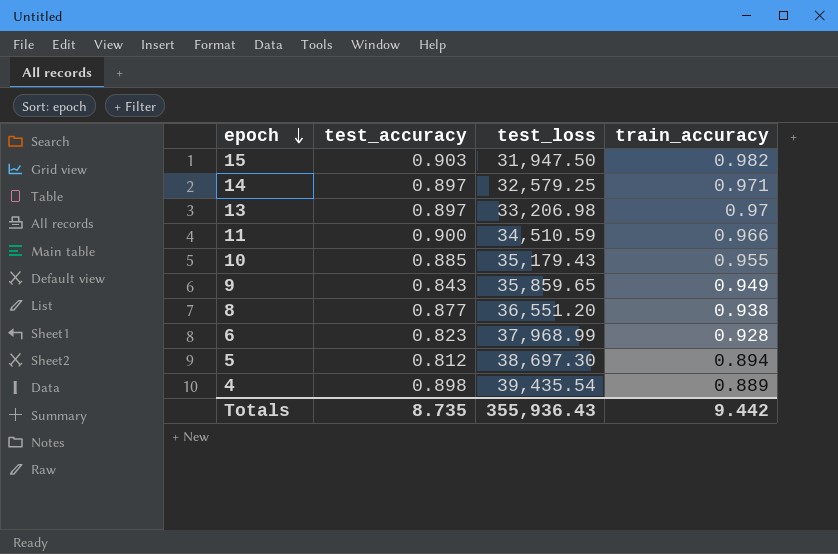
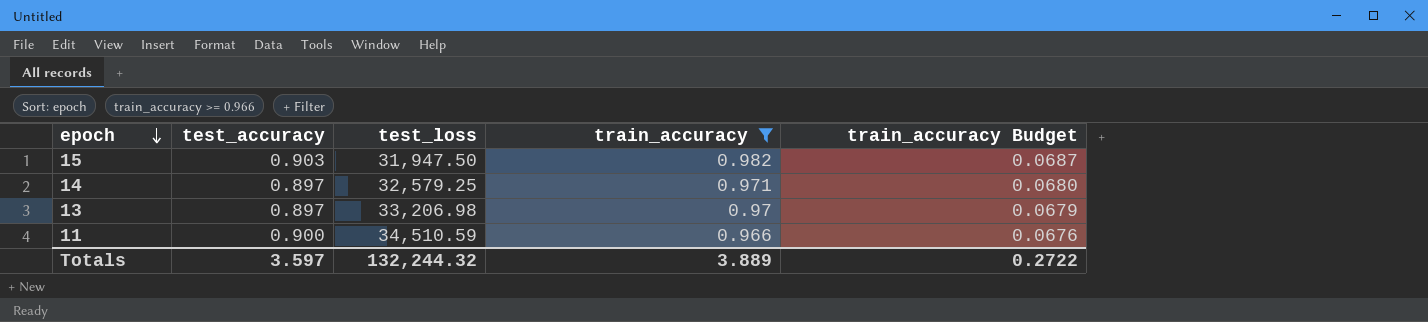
filter: none -> train_accuracy >= 0.966
column train_accuracy Budget | formula: none -> [train_accuracy] * 0.07
Totals | test_accuracy: 8.735 -> 3.597
Totals | test_loss: 355,936.43 -> 132,244.32
Totals | train_accuracy: 9.442 -> 3.889

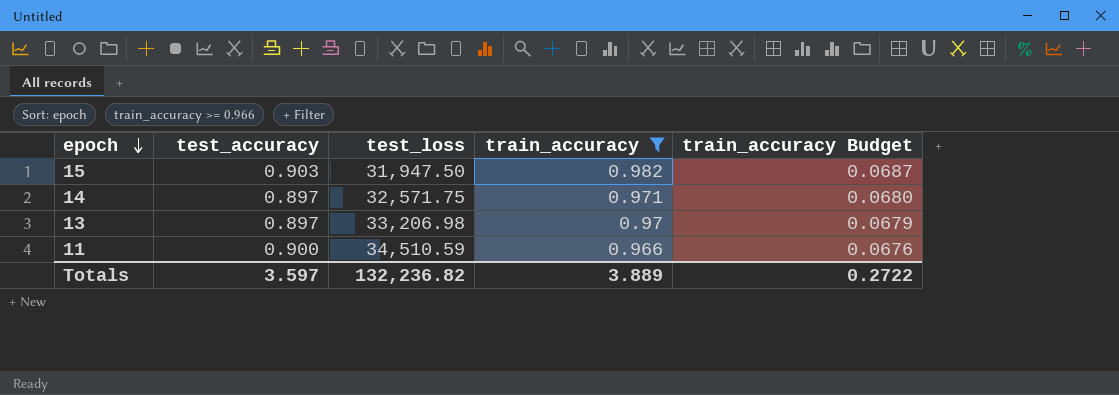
14 | test_loss: 32,579.25 -> 32,571.75
Totals | test_loss: 132,244.32 -> 132,236.82

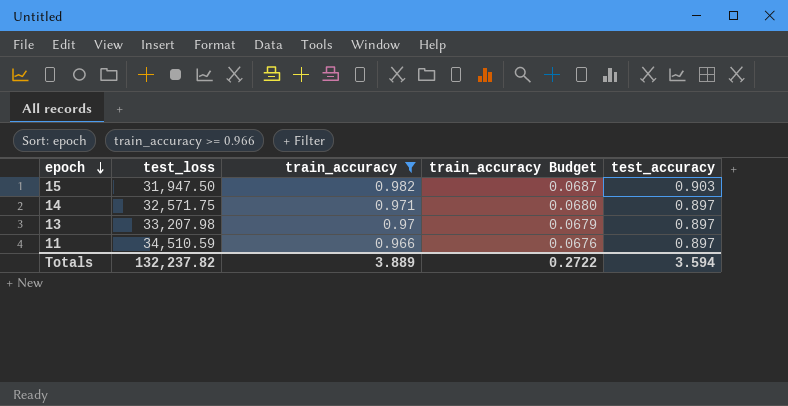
column test_accuracy | position: 2 -> 5
13 | test_loss: 33,206.98 -> 33,207.98
11 | test_accuracy: 0.900 -> 0.897
Totals | test_loss: 132,236.82 -> 132,237.82
Totals | test_accuracy: 3.597 -> 3.594

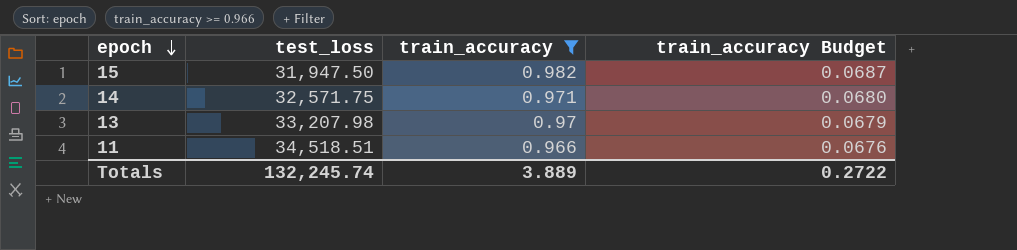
column test_accuracy | position: 5 -> none
11 | test_loss: 34,510.59 -> 34,518.51
Totals | test_loss: 132,237.82 -> 132,245.74

